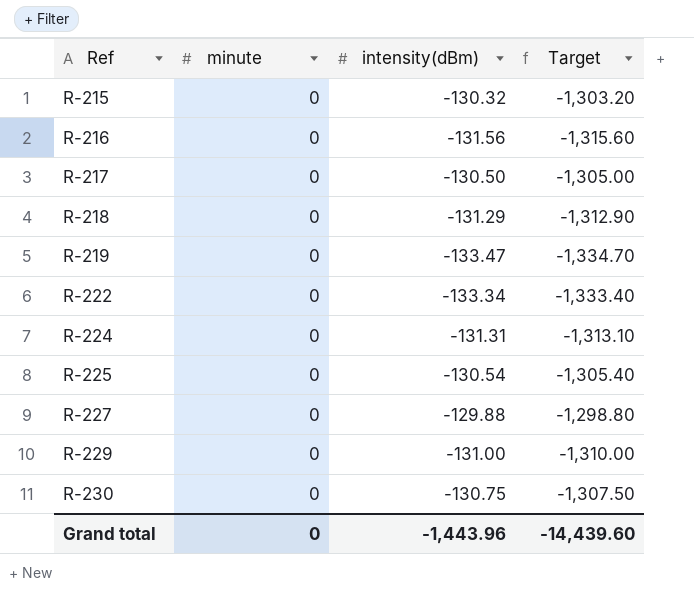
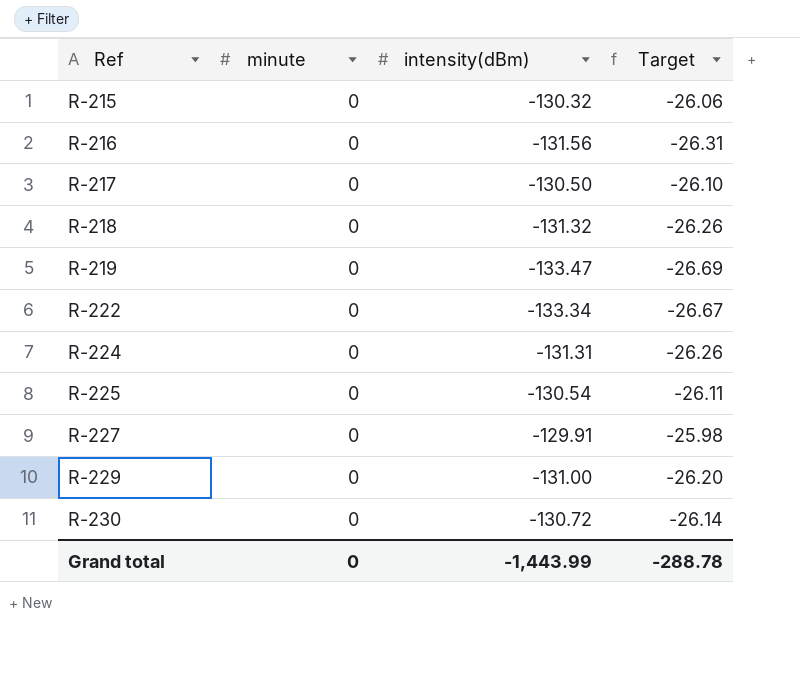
column Target | formula: [intensity(dBm)] * 10 -> [intensity(dBm)] * 0.2
R-218 | intensity(dBm): -131.29 -> -131.32
R-227 | intensity(dBm): -129.88 -> -129.91
R-230 | intensity(dBm): -130.75 -> -130.72
Grand total | intensity(dBm): -1,443.96 -> -1,443.99
Grand total | Target: -14,439.60 -> -288.78

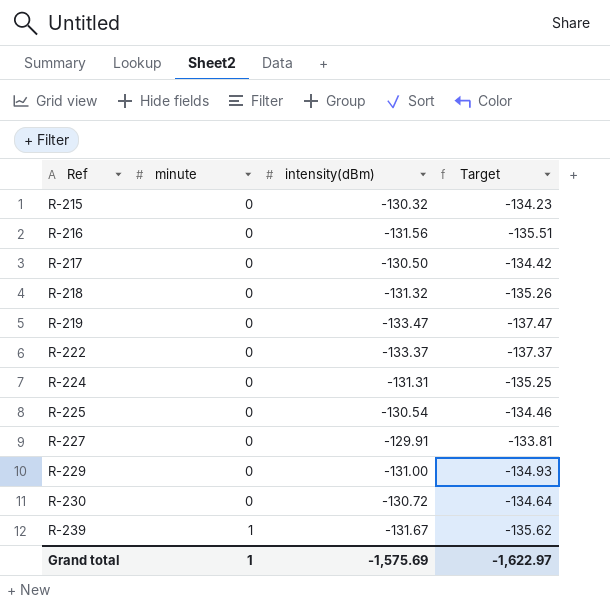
column Target | formula: [intensity(dBm)] * 0.2 -> [intensity(dBm)] * 1.03
R-222 | intensity(dBm): -133.34 -> -133.37
row R-239: none -> 1 | -131.67 | -135.62
Grand total | minute: 0 -> 1
Grand total | intensity(dBm): -1,443.99 -> -1,575.69
Grand total | Target: -288.78 -> -1,622.97

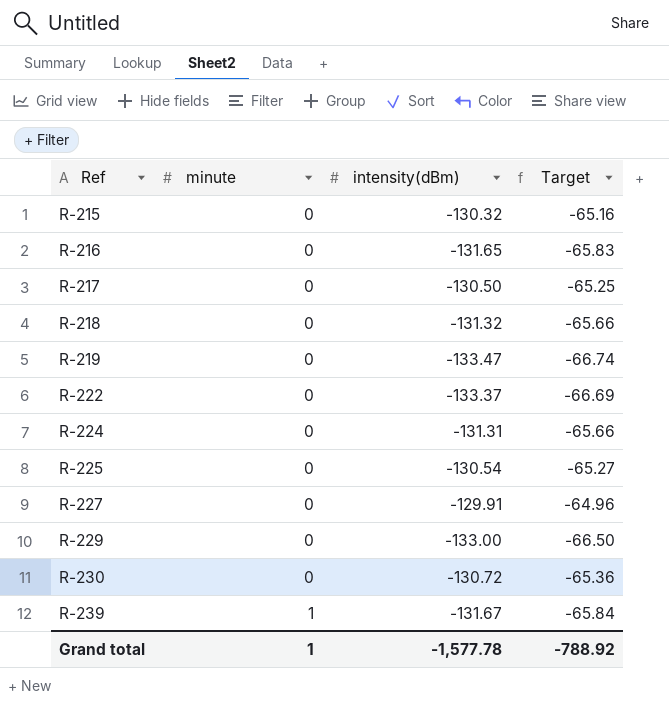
column Target | formula: [intensity(dBm)] * 1.03 -> [intensity(dBm)] * 0.5
R-216 | intensity(dBm): -131.56 -> -131.65
R-229 | intensity(dBm): -131.00 -> -133.00
Grand total | intensity(dBm): -1,575.69 -> -1,577.78
Grand total | Target: -1,622.97 -> -788.92

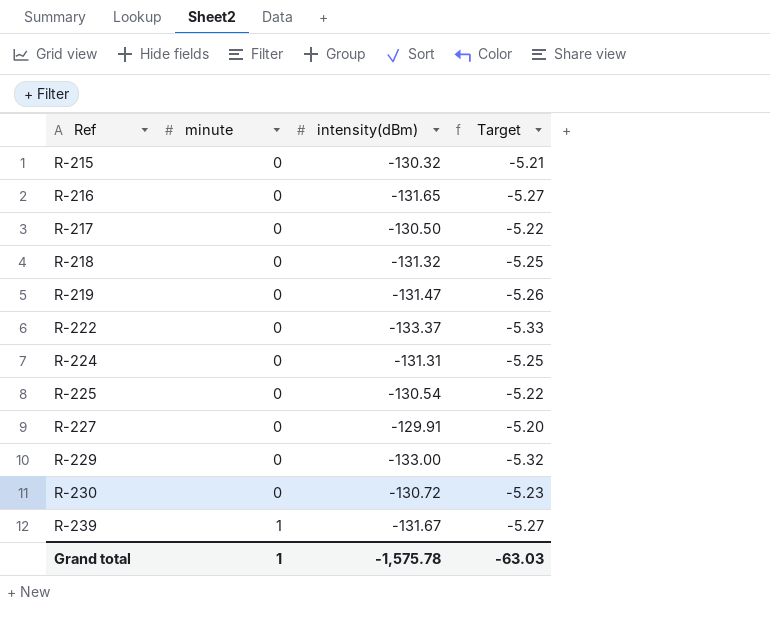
column Target | formula: [intensity(dBm)] * 0.5 -> [intensity(dBm)] * 0.04
R-219 | intensity(dBm): -133.47 -> -131.47
Grand total | intensity(dBm): -1,577.78 -> -1,575.78
Grand total | Target: -788.92 -> -63.03

